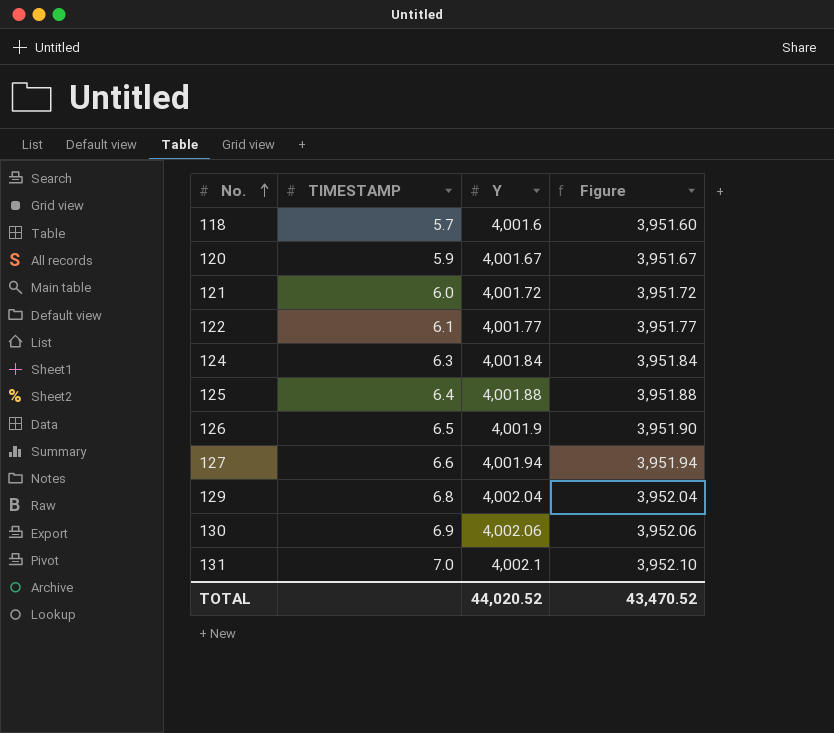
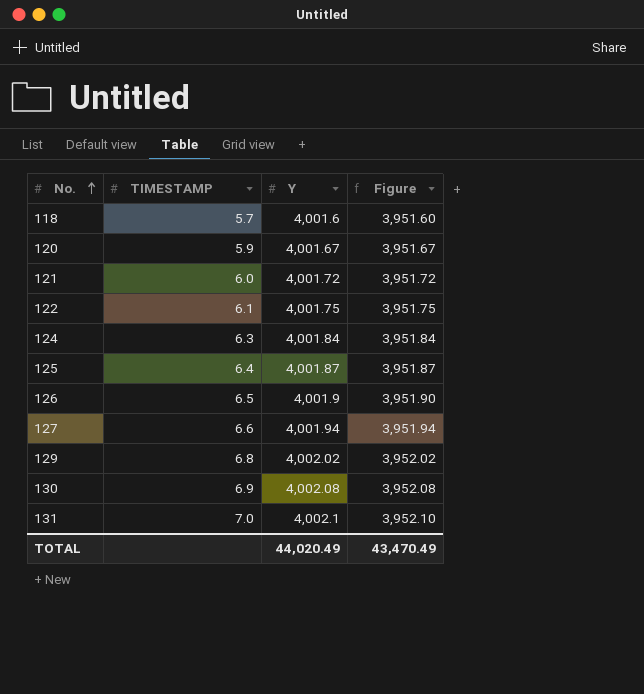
122 | Y: 4,001.77 -> 4,001.75
122 | Figure: 3,951.77 -> 3,951.75
125 | Y: 4,001.88 -> 4,001.87
125 | Figure: 3,951.88 -> 3,951.87
129 | Y: 4,002.04 -> 4,002.02
129 | Figure: 3,952.04 -> 3,952.02
130 | Y: 4,002.06 -> 4,002.08
130 | Figure: 3,952.06 -> 3,952.08
TOTAL | Y: 44,020.52 -> 44,020.49
TOTAL | Figure: 43,470.52 -> 43,470.49

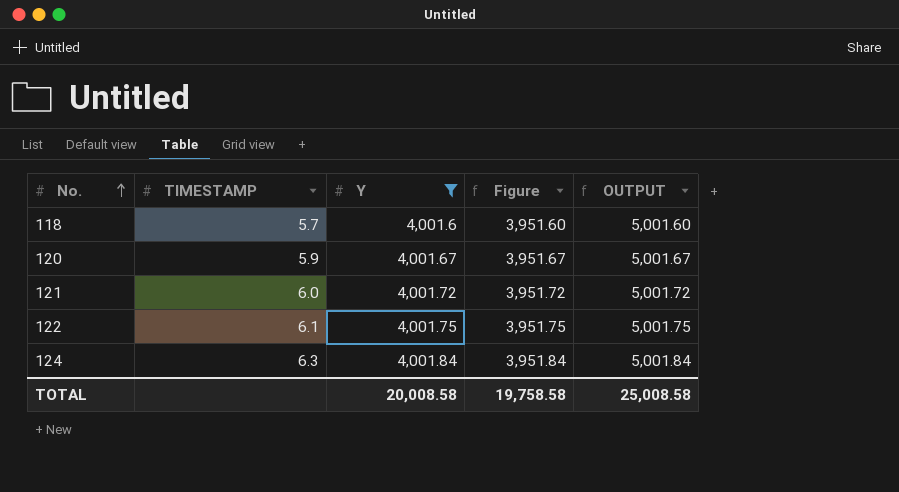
filter: none -> Y <= 4,001.84
column OUTPUT | formula: none -> [Y] + 1000
TOTAL | Y: 44,020.49 -> 20,008.58
TOTAL | Figure: 43,470.49 -> 19,758.58

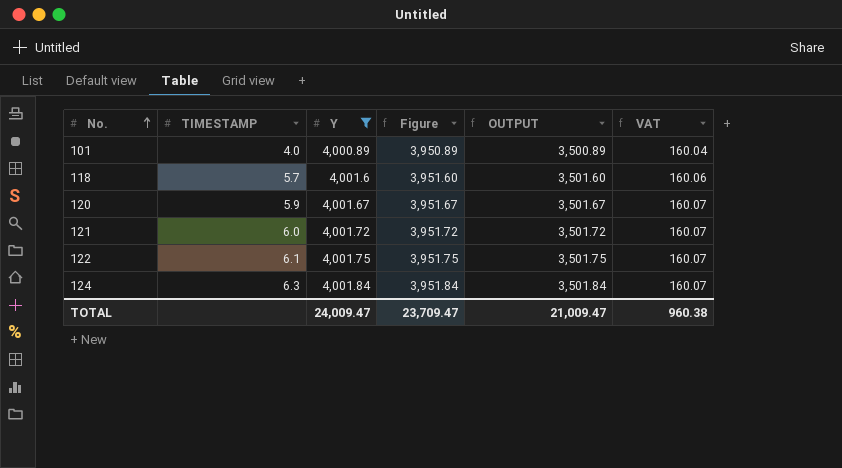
column OUTPUT | formula: [Y] + 1000 -> [Y] - 500
column VAT | formula: none -> [Y] * 0.04
row 101: none -> 4.0 | 4,000.89 | 3,950.89 | 3,500.89 | 160.04
TOTAL | Y: 20,008.58 -> 24,009.47
TOTAL | Figure: 19,758.58 -> 23,709.47
TOTAL | OUTPUT: 25,008.58 -> 21,009.47

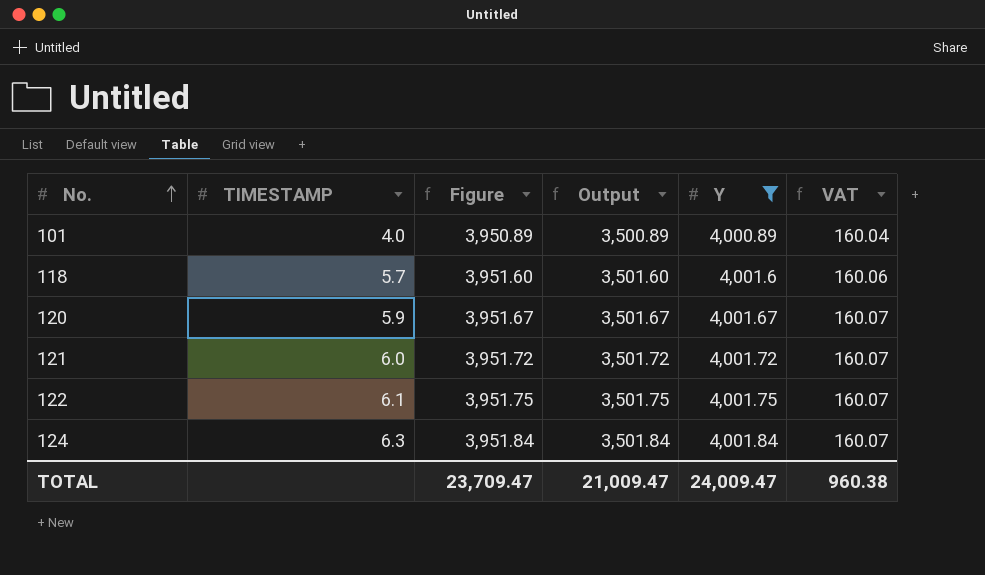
column name: OUTPUT -> Output
column Y | position: 3 -> 5

